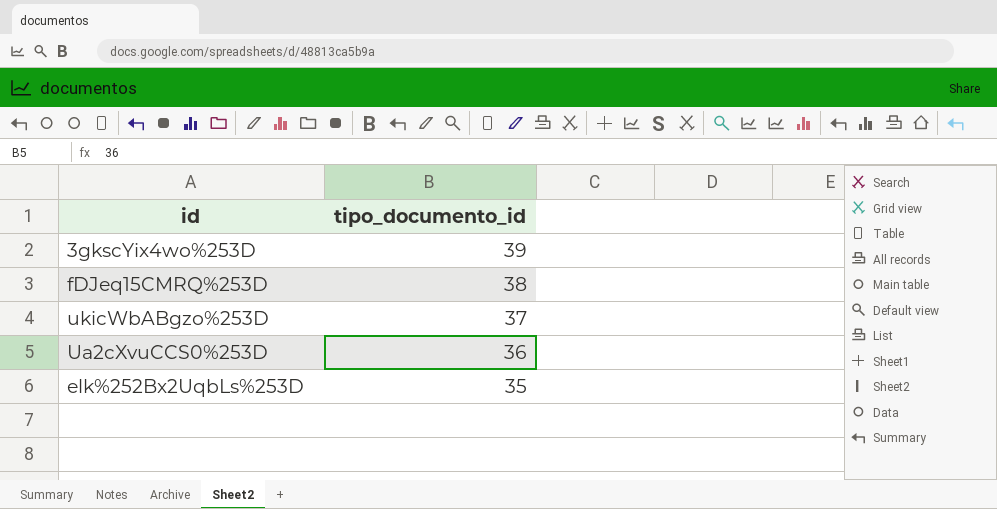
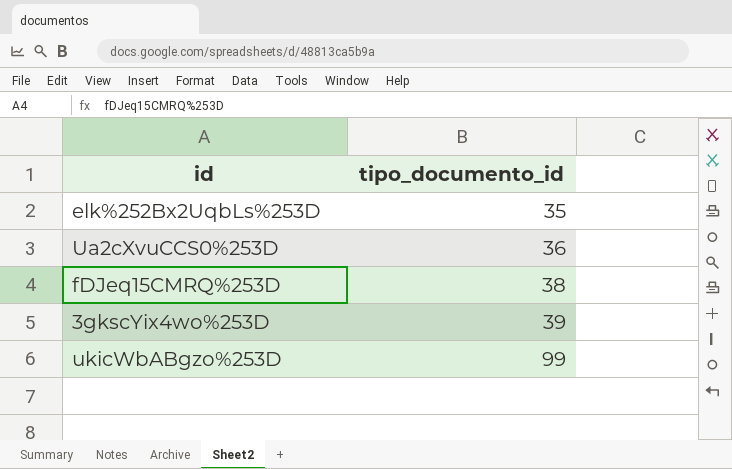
row order: tipo_documento_id descending -> tipo_documento_id ascending
ukicWbABgzo%253D | tipo_documento_id: 37 -> 99

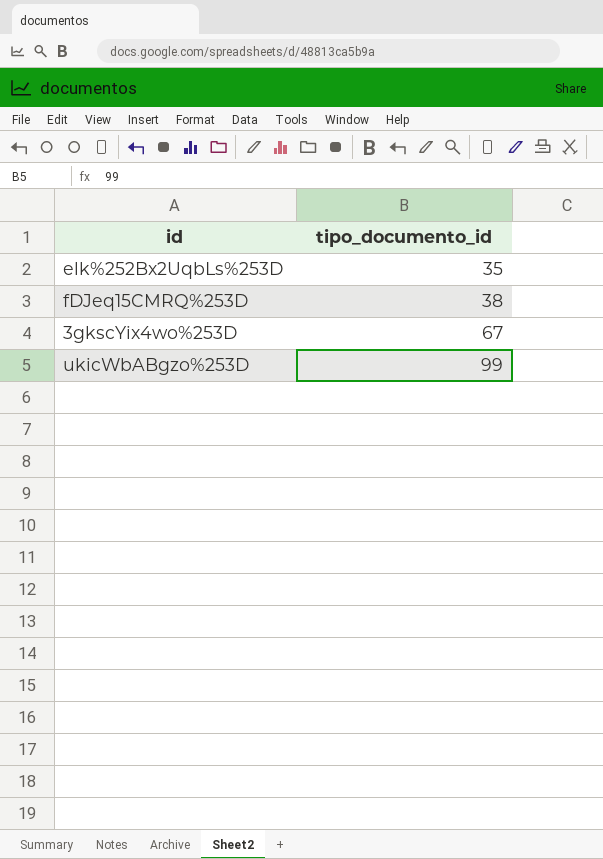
row Ua2cXvuCCS0%253D: 36 -> none
3gkscYix4wo%253D | tipo_documento_id: 39 -> 67

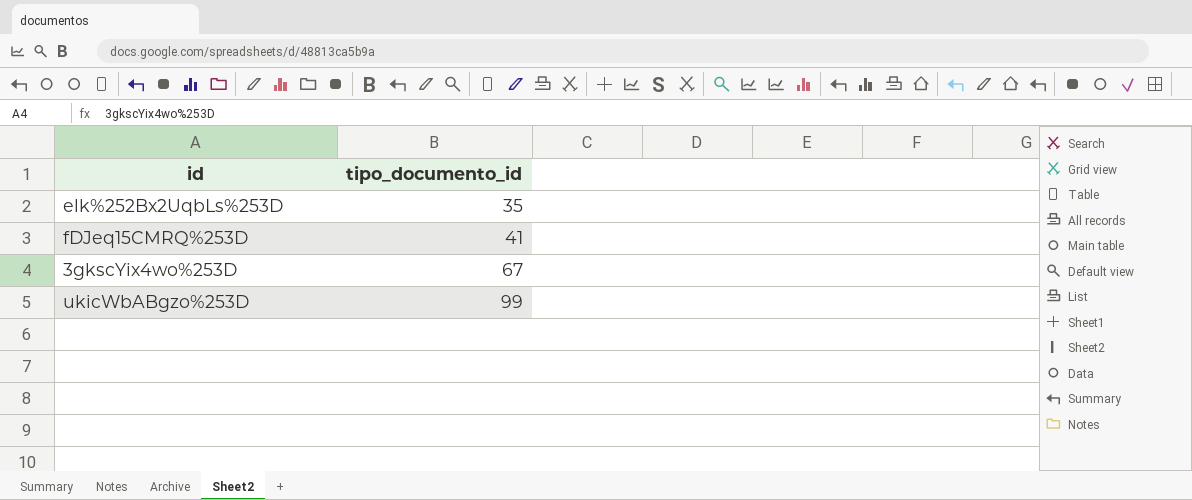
fDJeq15CMRQ%253D | tipo_documento_id: 38 -> 41

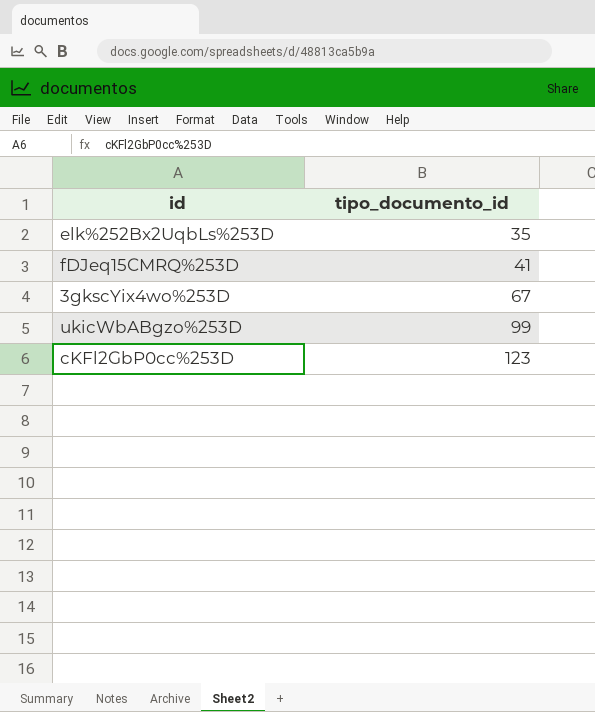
row cKFl2GbP0cc%253D: none -> 123

